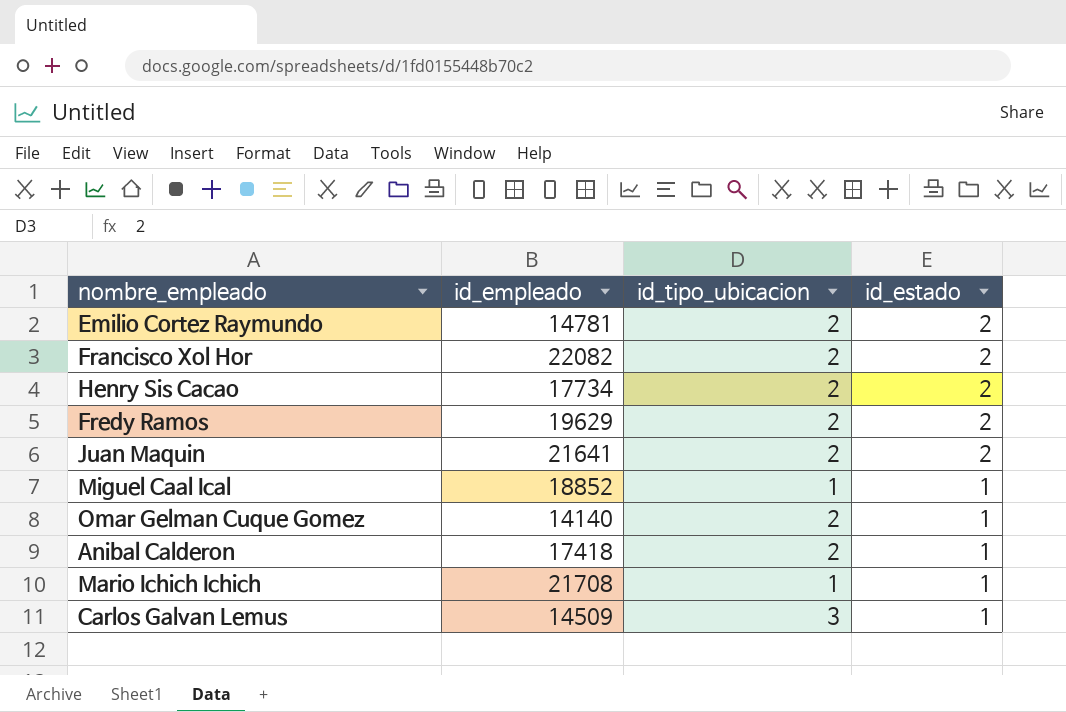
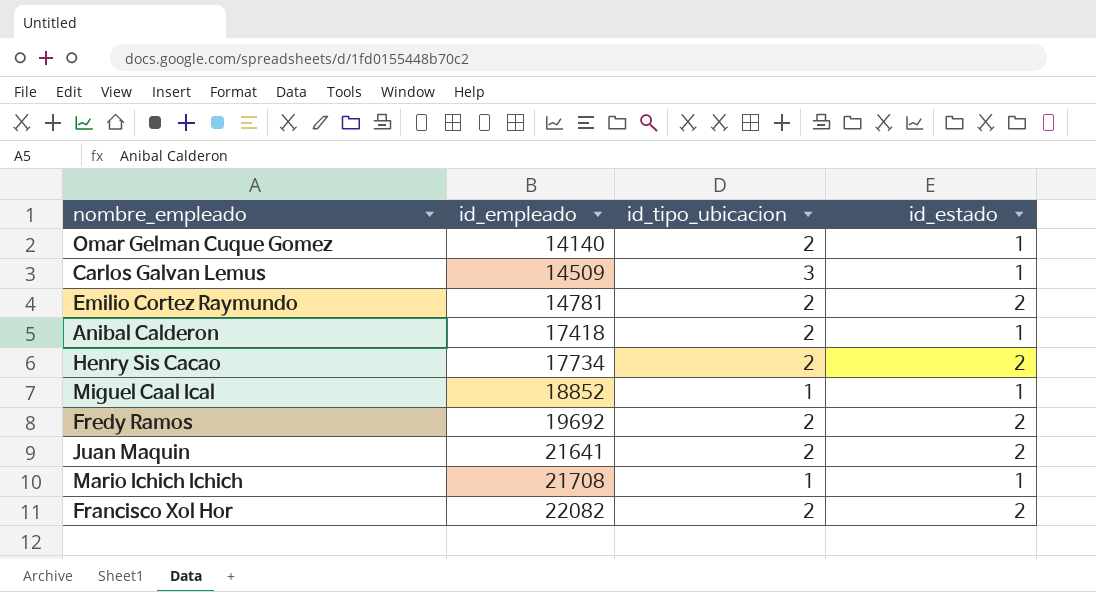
row order: id_estado descending -> id_empleado ascending
Fredy Ramos | id_empleado: 19629 -> 19692

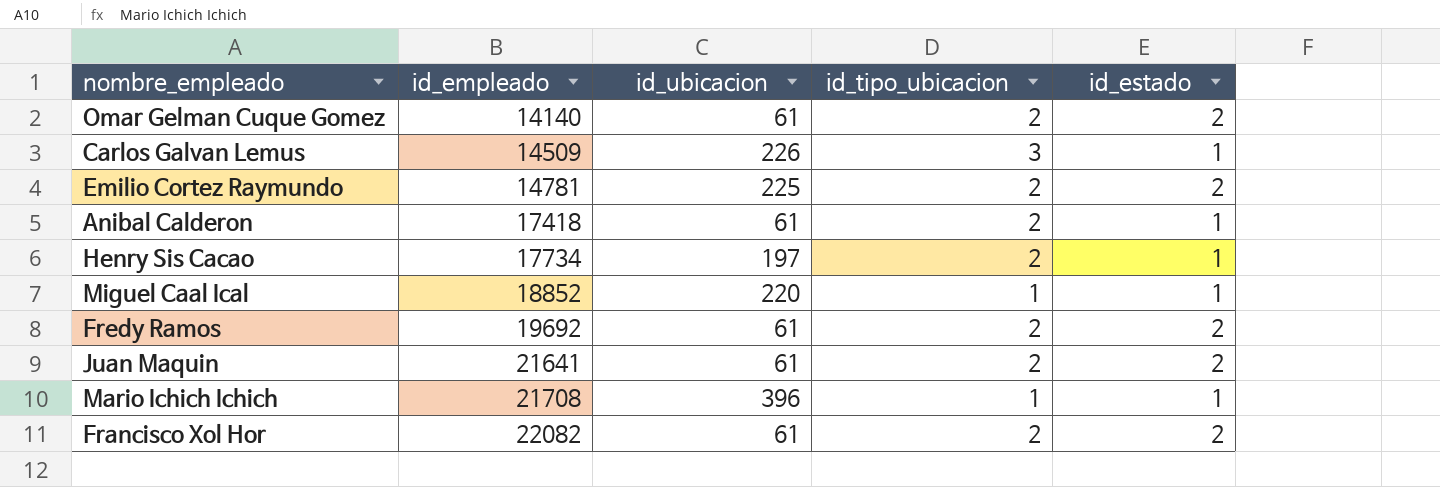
column id_ubicacion | position: none -> 3
Omar Gelman Cuque Gomez | id_estado: 1 -> 2
Henry Sis Cacao | id_estado: 2 -> 1

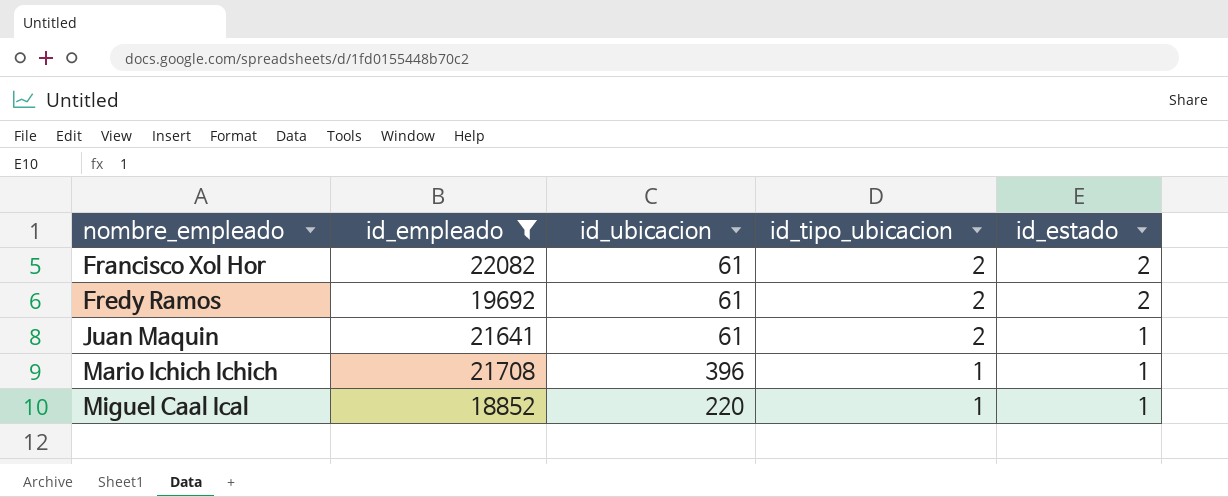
filter: none -> id_empleado >= 18852
row order: id_empleado ascending -> nombre_empleado ascending
Juan Maquin | id_estado: 2 -> 1

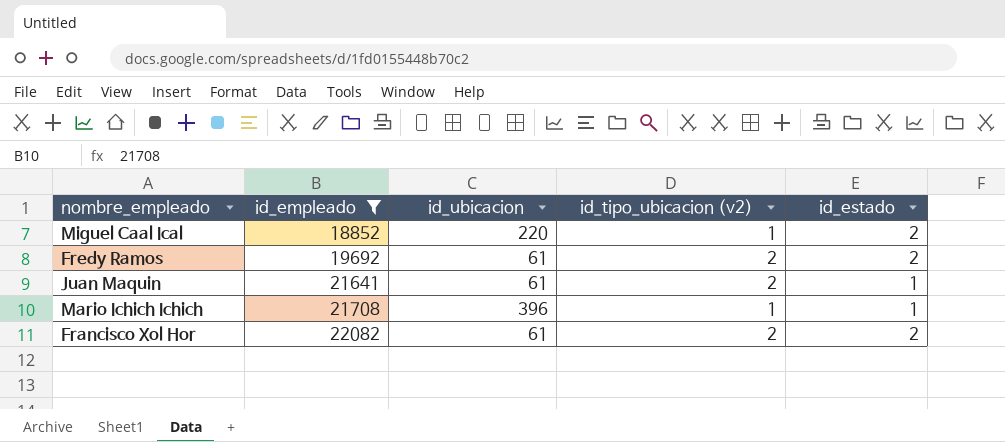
row order: nombre_empleado ascending -> id_empleado ascending
column name: id_tipo_ubicacion -> id_tipo_ubicacion (v2)
Miguel Caal Ical | id_estado: 1 -> 2

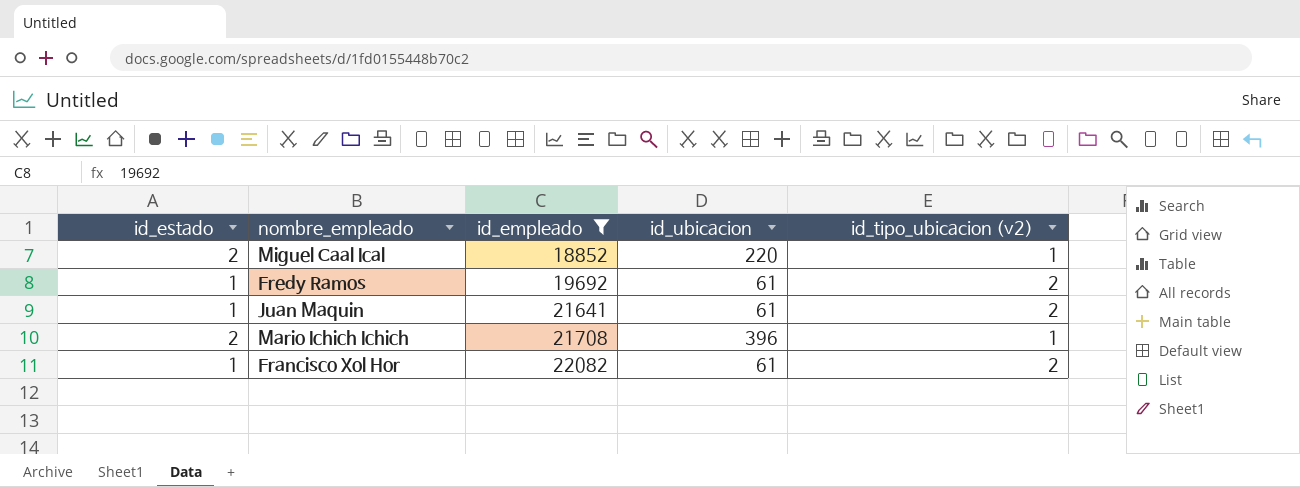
column id_estado | position: 5 -> 1
Fredy Ramos | id_estado: 2 -> 1
Mario Ichich Ichich | id_estado: 1 -> 2
Francisco Xol Hor | id_estado: 2 -> 1

